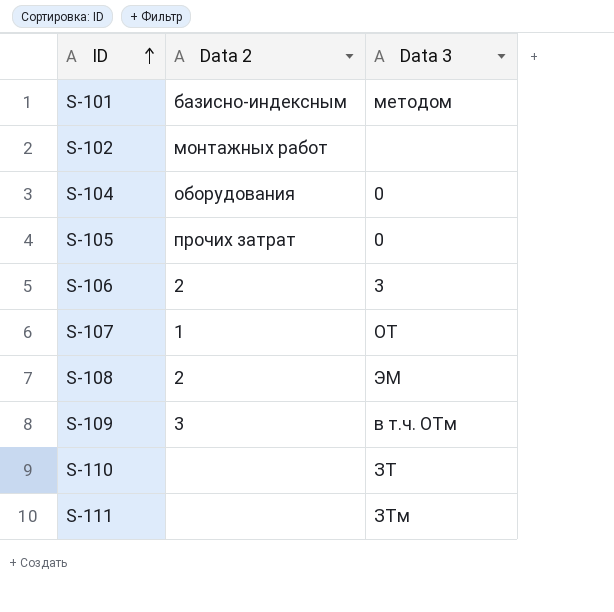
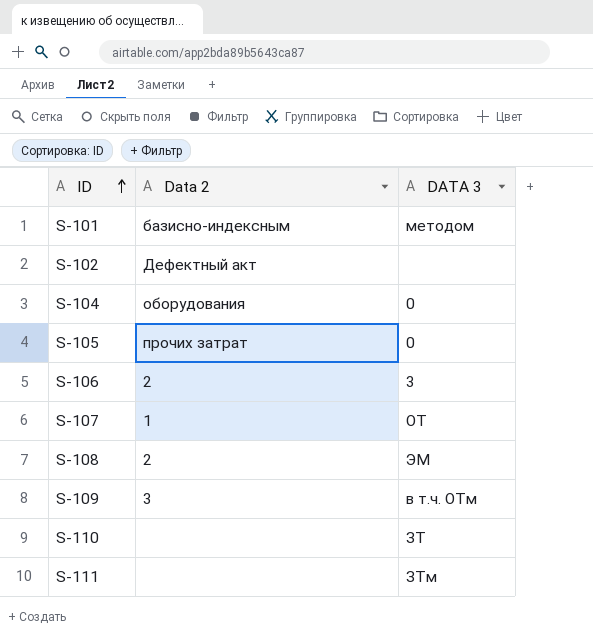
column name: Data 3 -> DATA 3
S-102 | Data 2: монтажных работ -> Дефектный акт

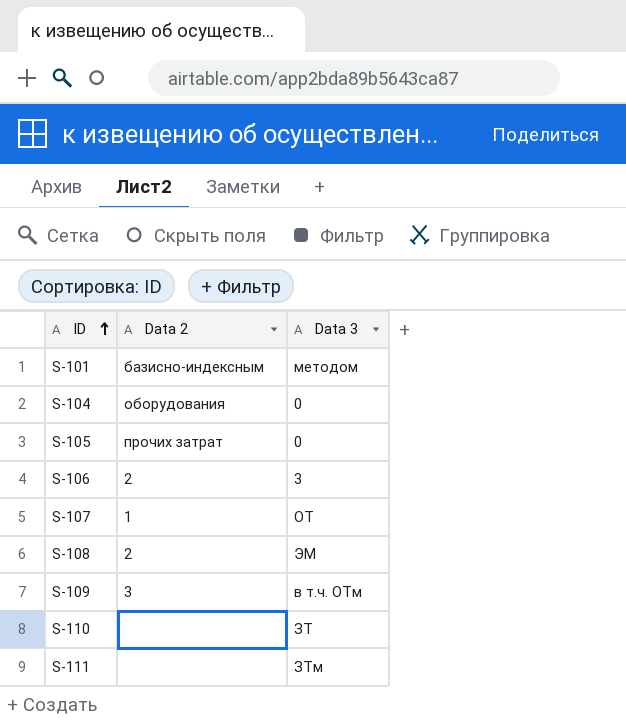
column name: DATA 3 -> Data 3
row S-102: Дефектный акт | none -> none

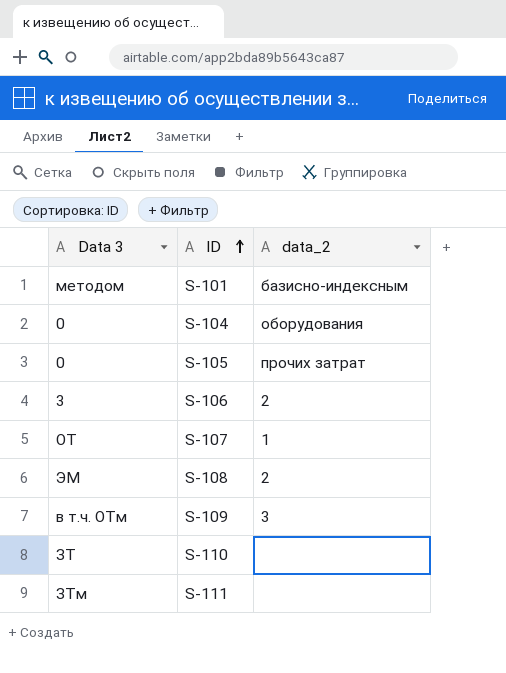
column Data 3 | position: 3 -> 1
column name: Data 2 -> data_2

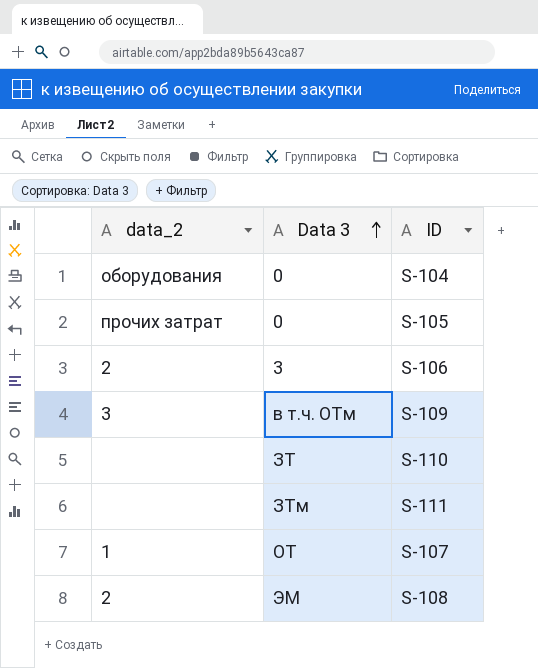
row order: ID ascending -> Data 3 ascending
column data_2 | position: 3 -> 1
row S-101: методом | базисно-индексным -> none

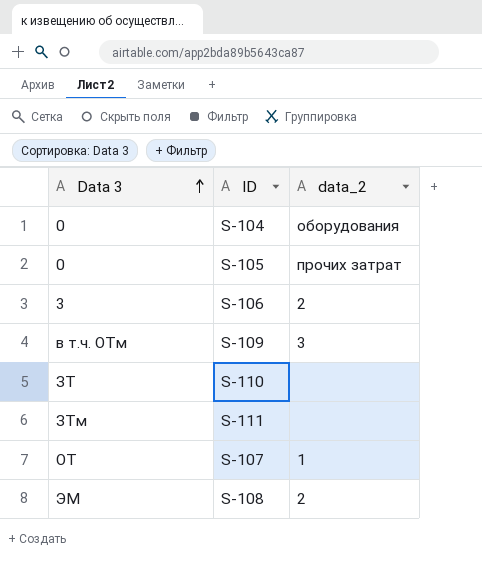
column data_2 | position: 1 -> 3

